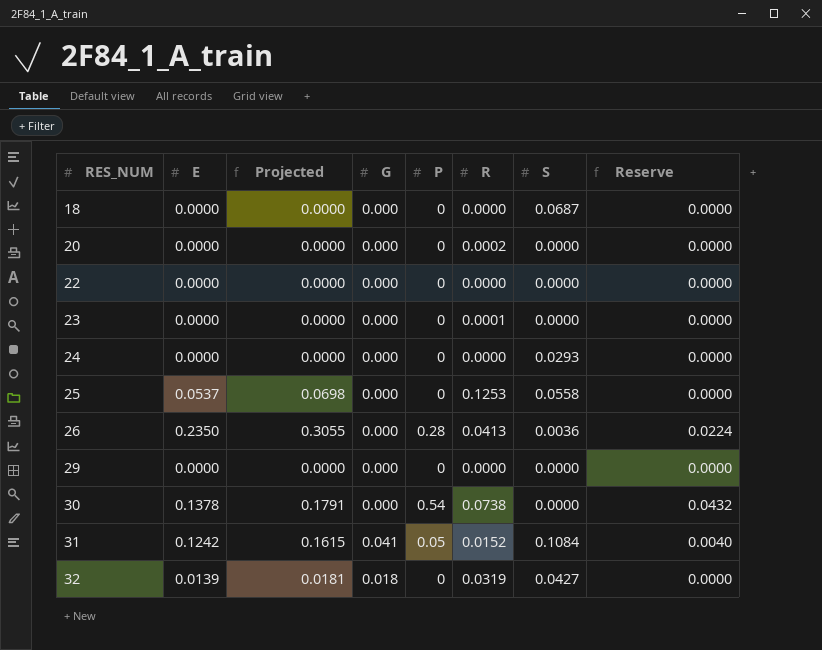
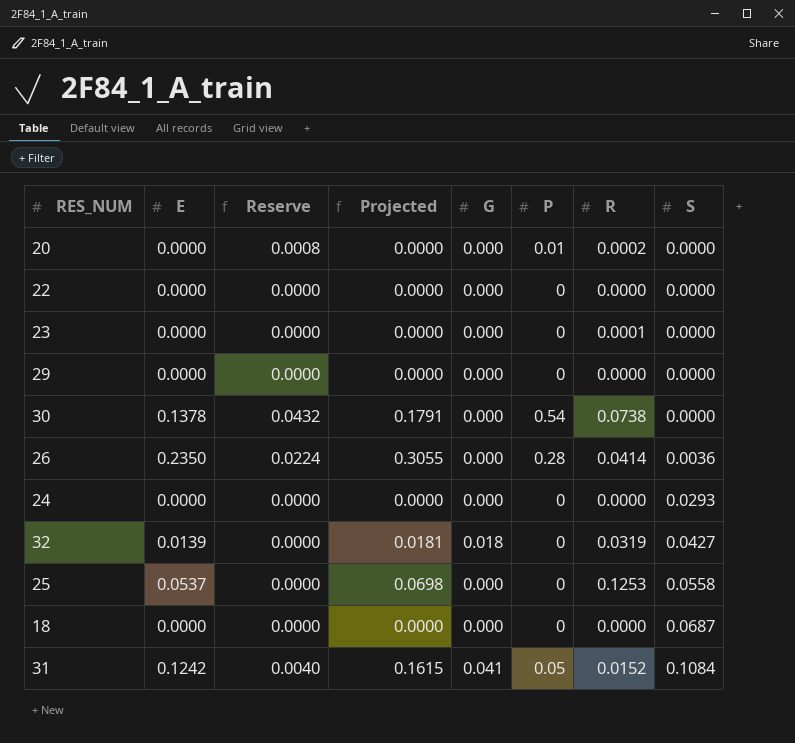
row order: RES_NUM ascending -> S ascending
column Reserve | position: 8 -> 3
20 | Reserve: 0.0000 -> 0.0008
20 | P: 0 -> 0.01
26 | R: 0.0413 -> 0.0414

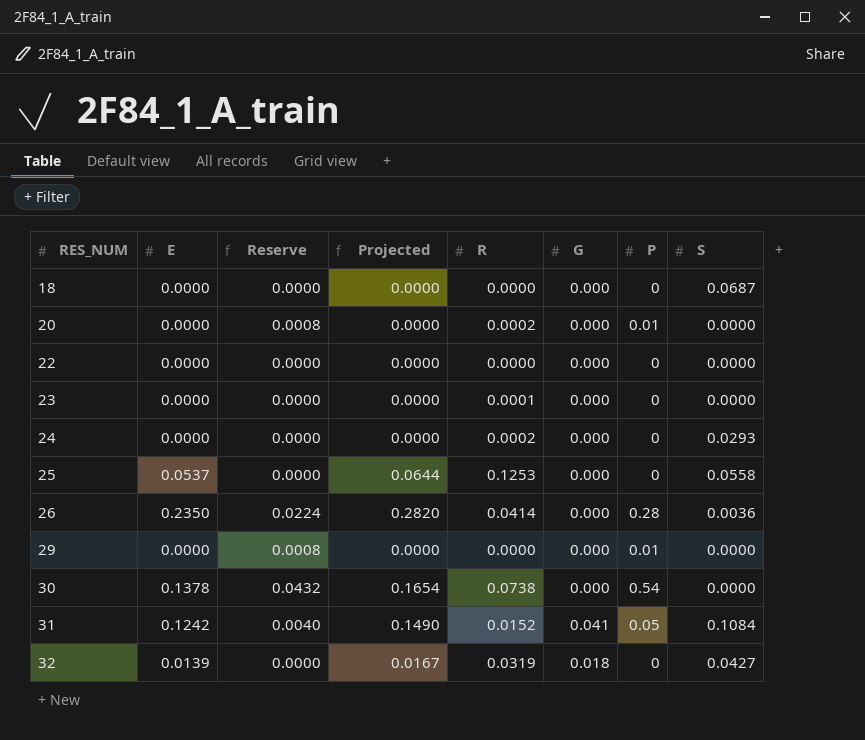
row order: S ascending -> RES_NUM ascending
column Projected | formula: [E] * 1.3 -> [E] * 1.2
column R | position: 7 -> 5
24 | R: 0.0000 -> 0.0002
29 | Reserve: 0.0000 -> 0.0008
29 | P: 0 -> 0.01

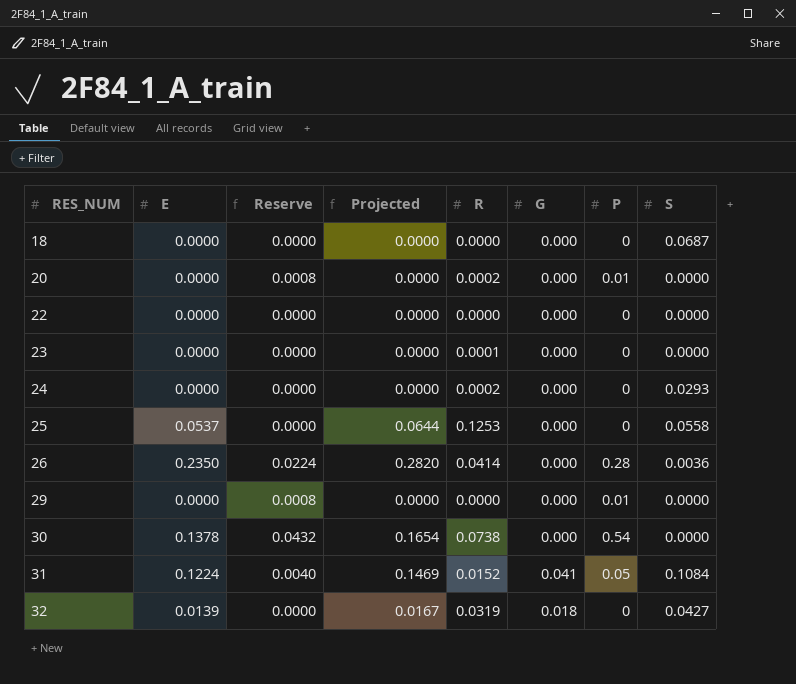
31 | E: 0.1242 -> 0.1224
31 | Projected: 0.1490 -> 0.1469

